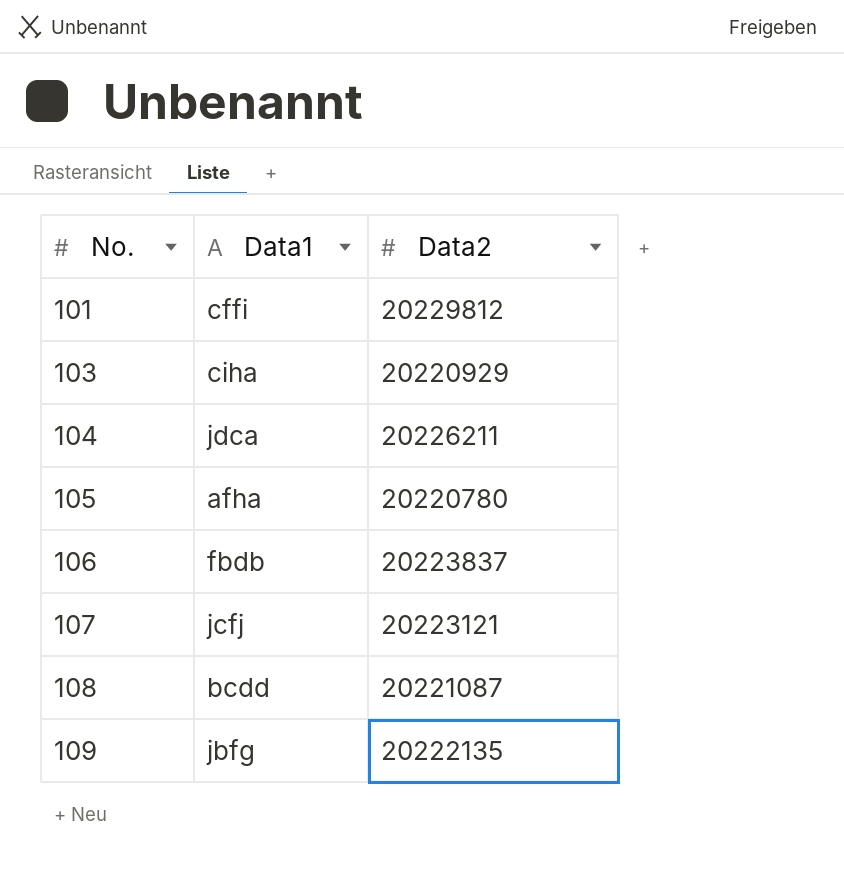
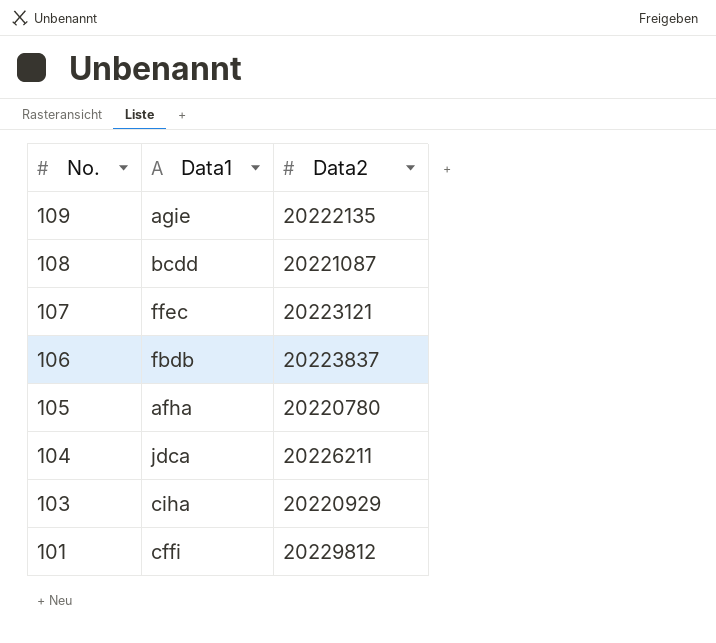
row order: No. ascending -> No. descending
109 | Data1: jbfg -> agie
107 | Data1: jcfj -> ffec

